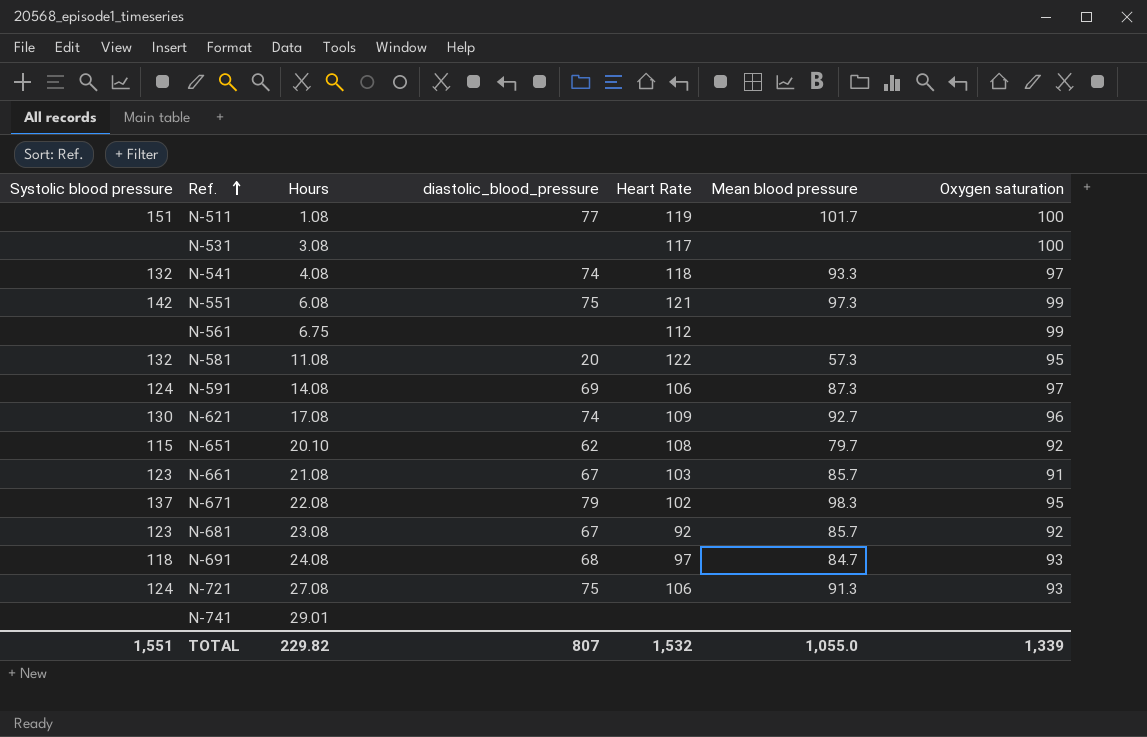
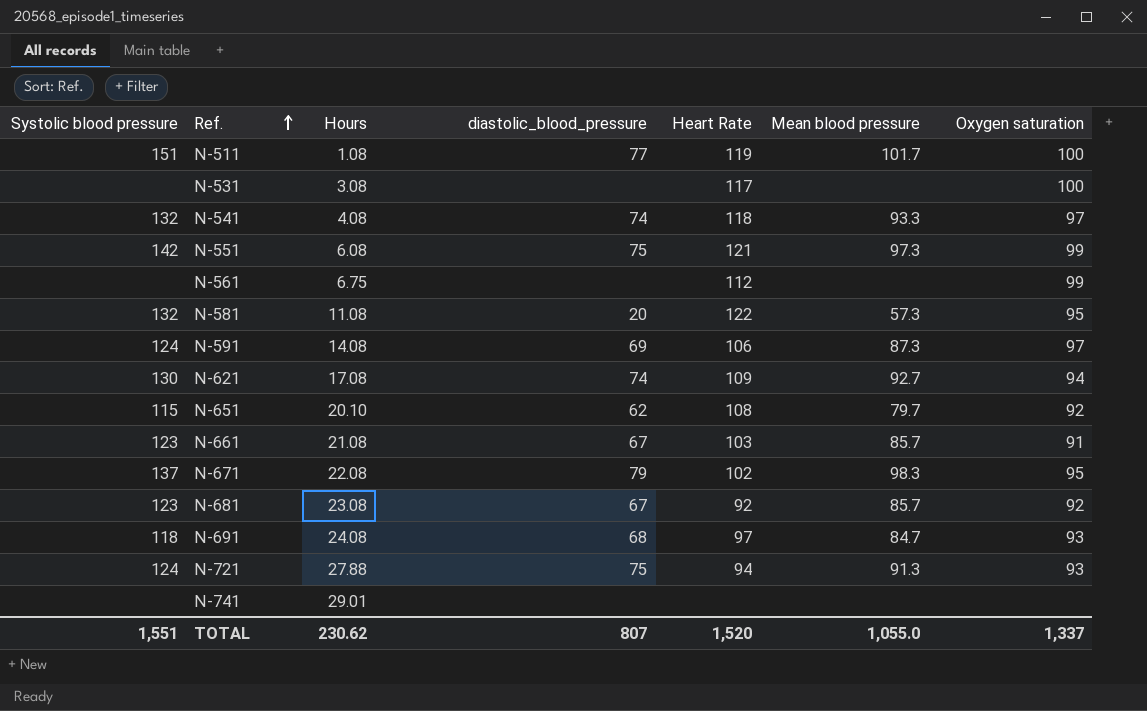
N-621 | Oxygen saturation: 96 -> 94
N-721 | Hours: 27.08 -> 27.88
N-721 | Heart Rate: 106 -> 94
TOTAL | Hours: 229.82 -> 230.62
TOTAL | Heart Rate: 1,532 -> 1,520
TOTAL | Oxygen saturation: 1,339 -> 1,337

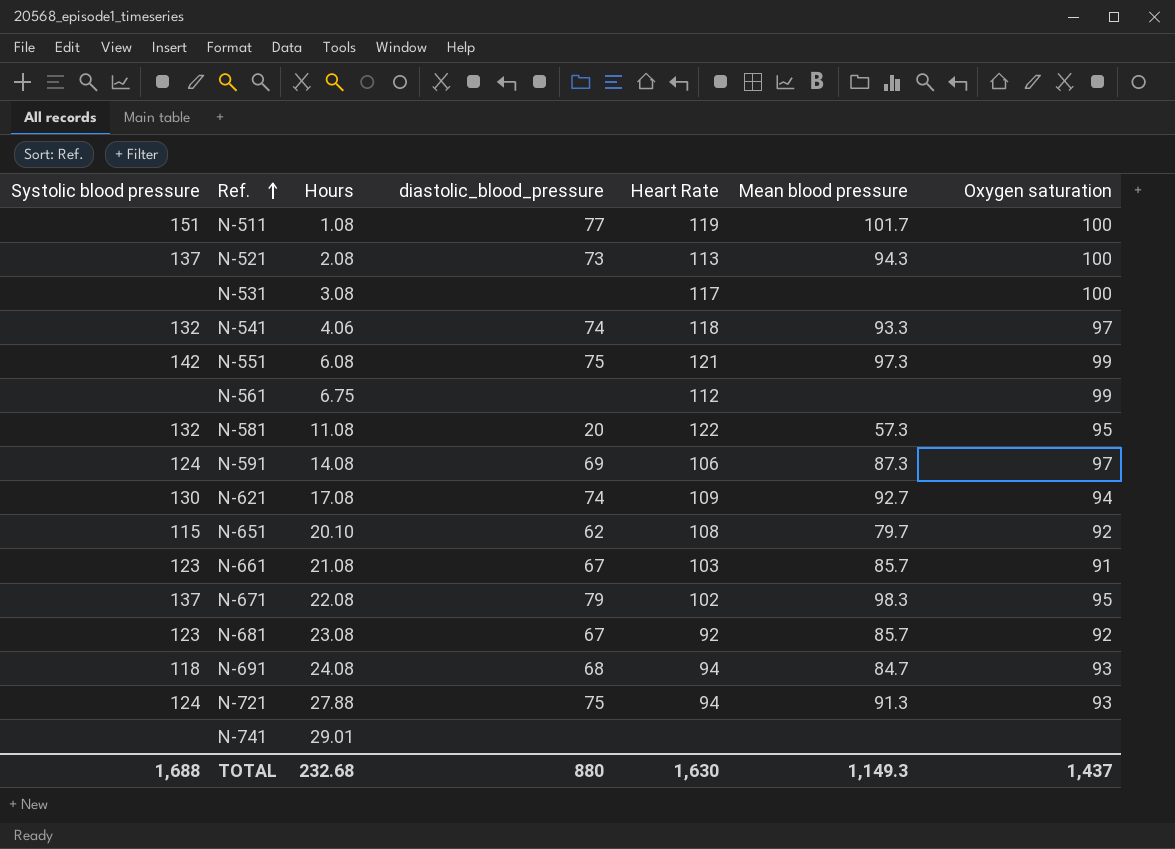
row N-521: none -> 137 | 2.08 | 73 | 113 | 94.3 | 100
N-541 | Hours: 4.08 -> 4.06
N-691 | Heart Rate: 97 -> 94
TOTAL | Systolic blood pressure: 1,551 -> 1,688
TOTAL | Hours: 230.62 -> 232.68
TOTAL | diastolic_blood_pressure: 807 -> 880
TOTAL | Heart Rate: 1,520 -> 1,630
TOTAL | Mean blood pressure: 1,055.0 -> 1,149.3
TOTAL | Oxygen saturation: 1,337 -> 1,437

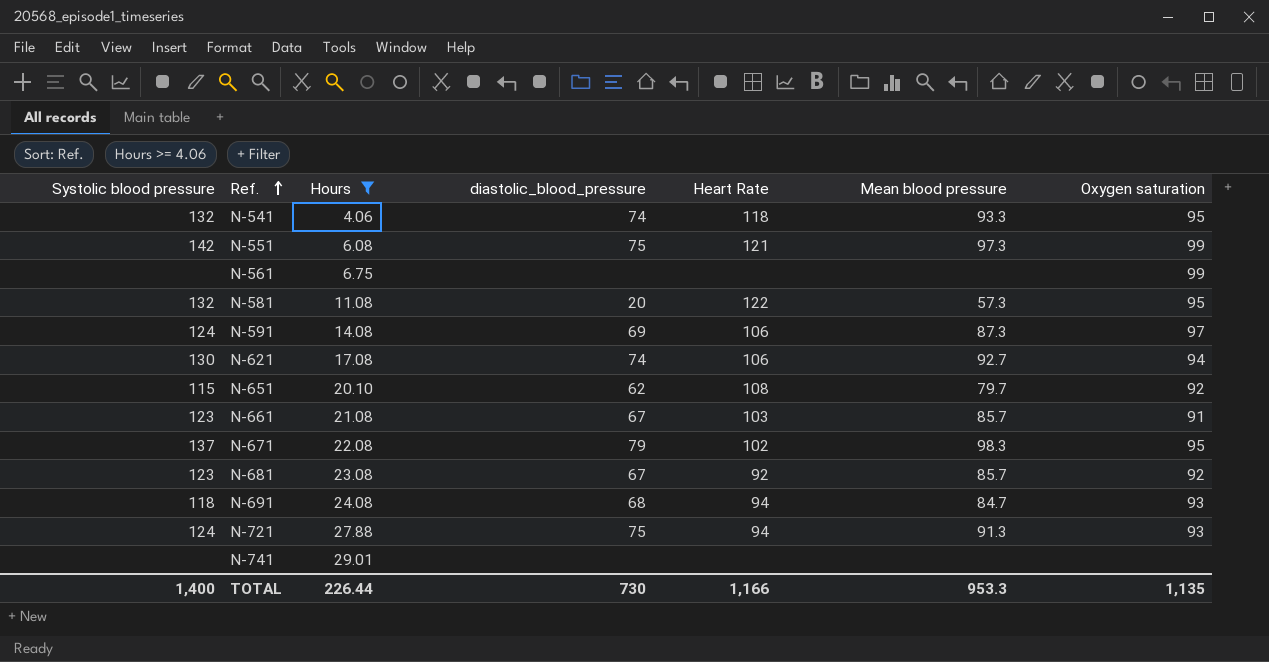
filter: none -> Hours >= 4.06
N-541 | Oxygen saturation: 97 -> 95
N-561 | Heart Rate: 112 -> none
N-621 | Heart Rate: 109 -> 106
TOTAL | Systolic blood pressure: 1,688 -> 1,400
TOTAL | Hours: 232.68 -> 226.44
TOTAL | diastolic_blood_pressure: 880 -> 730
TOTAL | Heart Rate: 1,630 -> 1,166
TOTAL | Mean blood pressure: 1,149.3 -> 953.3
TOTAL | Oxygen saturation: 1,437 -> 1,135

